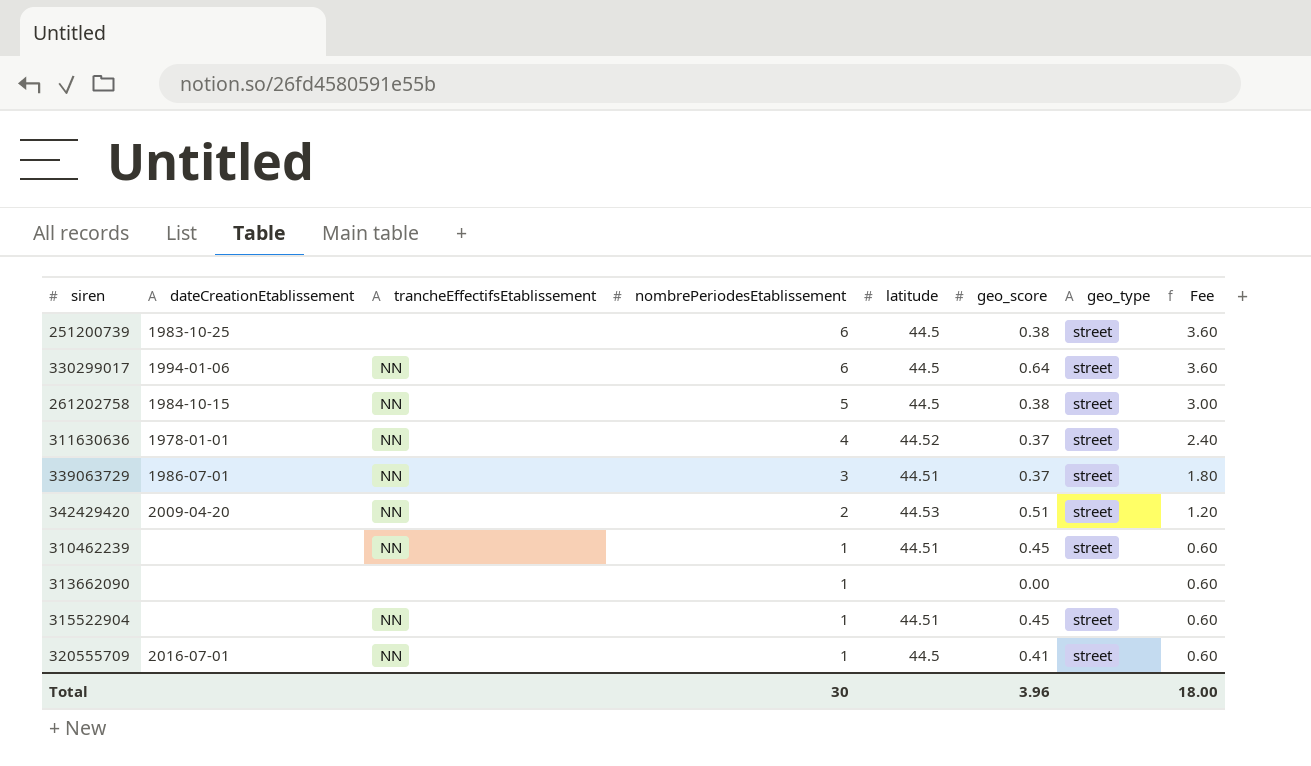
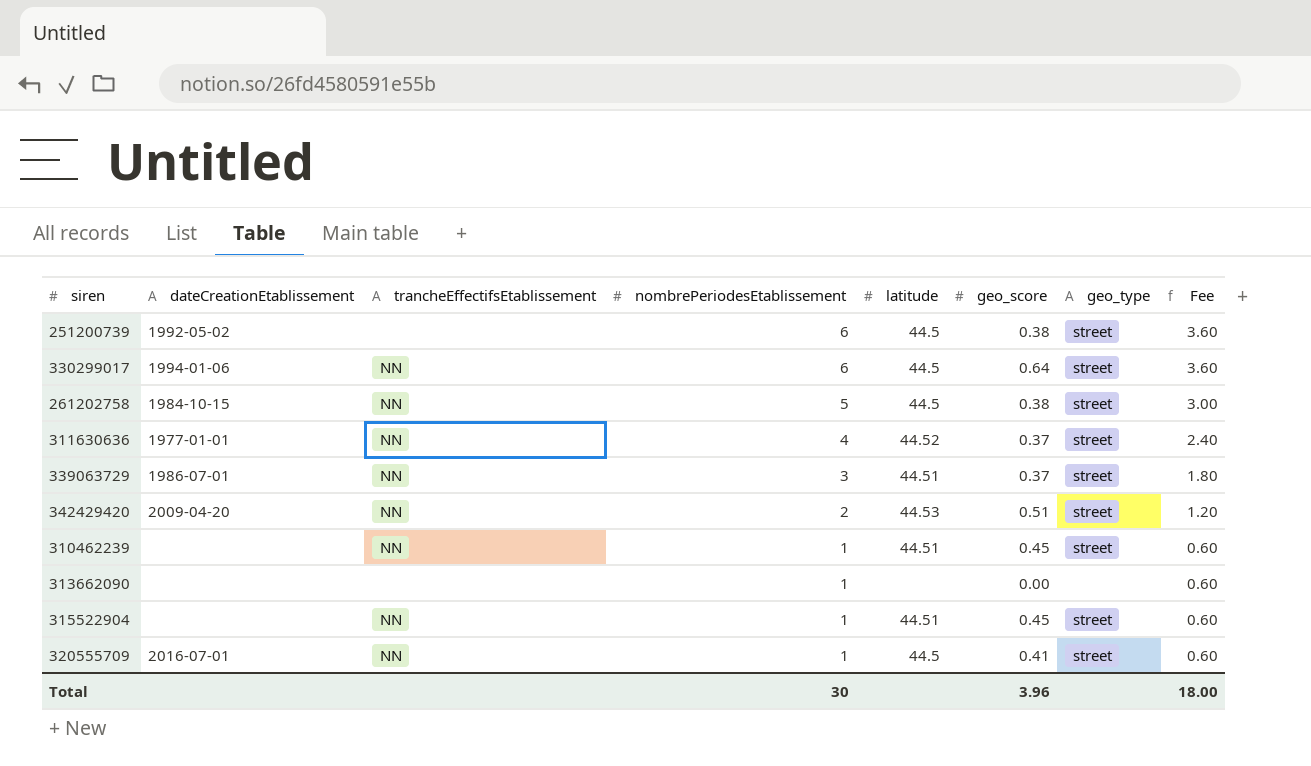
251200739 | dateCreationEtablissement: 1983-10-25 -> 1992-05-02
311630636 | dateCreationEtablissement: 1978-01-01 -> 1977-01-01

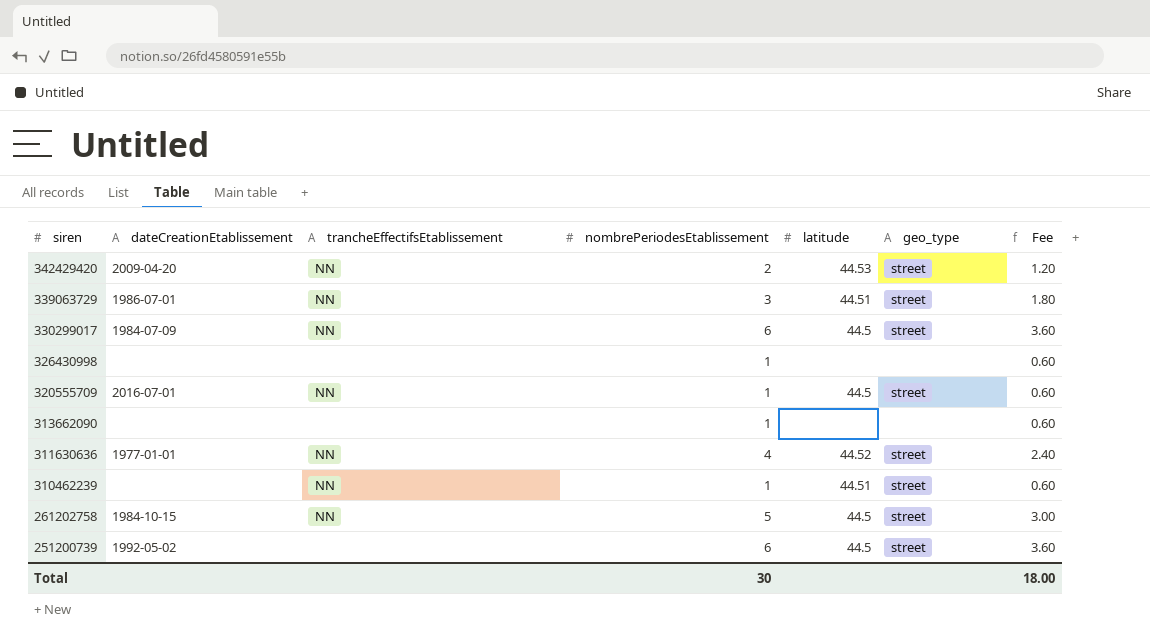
row order: nombrePeriodesEtablissement descending -> siren descending
column geo_score | position: 6 -> none
row 315522904: none | NN | 1 | 44.51 | 0.45 | street | 0.60 -> none
330299017 | dateCreationEtablissement: 1994-01-06 -> 1984-07-09
row 326430998: none -> none | none | 1 | none | none | 0.60

